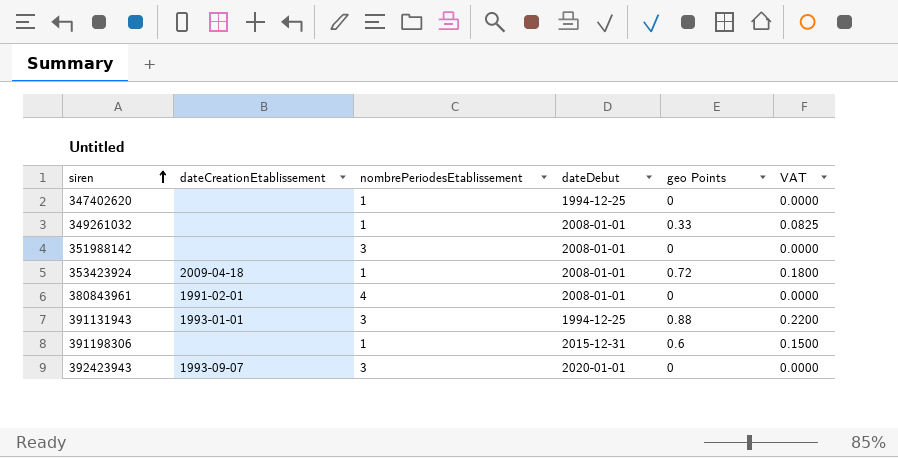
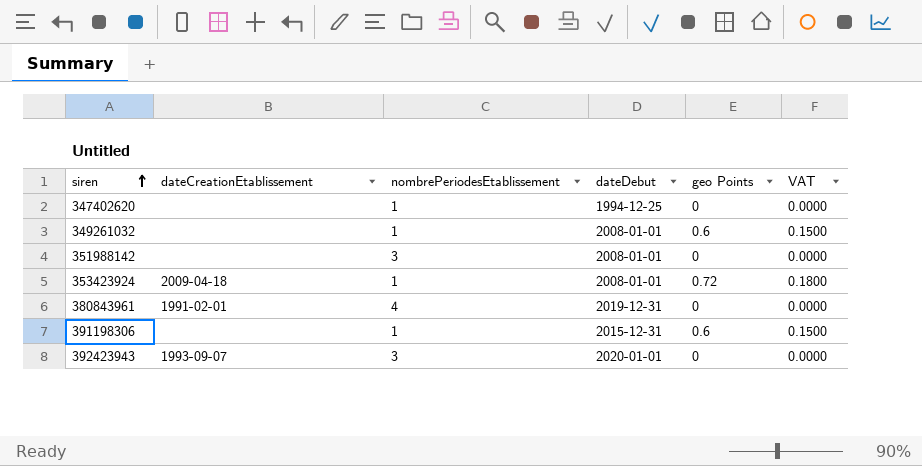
row 391131943: 1993-01-01 | 3 | 1994-12-25 | 0.88 | 0.2200 -> none
349261032 | geo Points: 0.33 -> 0.6
349261032 | VAT: 0.0825 -> 0.1500
380843961 | dateDebut: 2008-01-01 -> 2019-12-31

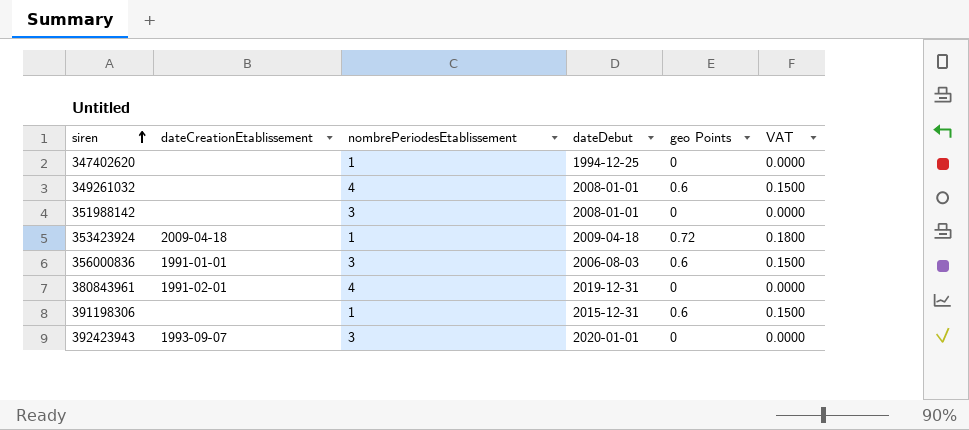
349261032 | nombrePeriodesEtablissement: 1 -> 4
353423924 | dateDebut: 2008-01-01 -> 2009-04-18
row 356000836: none -> 1991-01-01 | 3 | 2006-08-03 | 0.6 | 0.1500

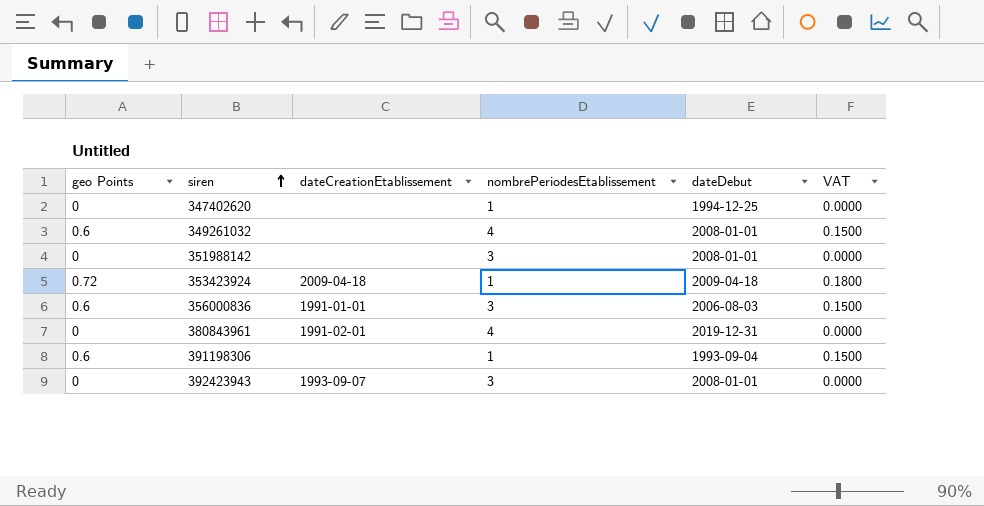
column geo Points | position: 5 -> 1
391198306 | dateDebut: 2015-12-31 -> 1993-09-04
392423943 | dateDebut: 2020-01-01 -> 2008-01-01

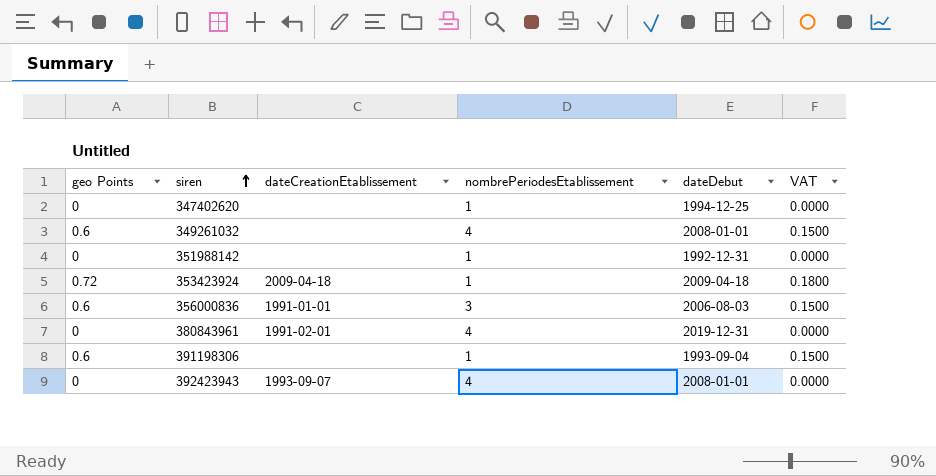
351988142 | nombrePeriodesEtablissement: 3 -> 1
351988142 | dateDebut: 2008-01-01 -> 1992-12-31
392423943 | nombrePeriodesEtablissement: 3 -> 4

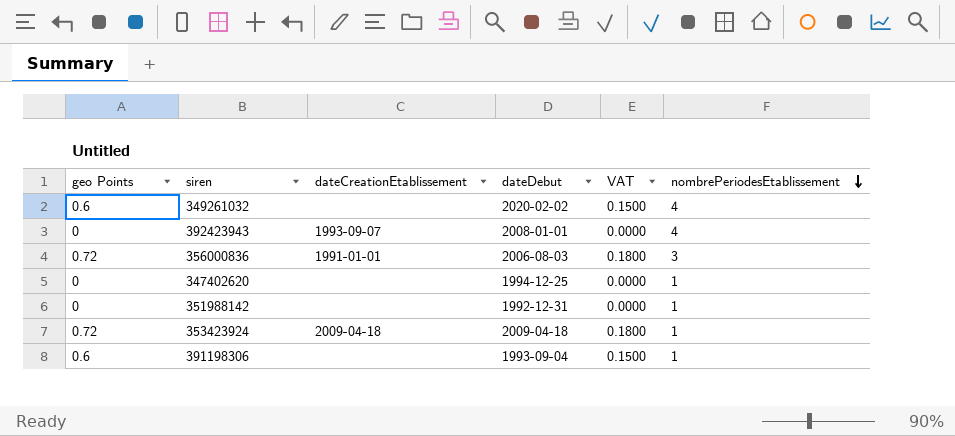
row order: siren ascending -> nombrePeriodesEtablissement descending
column nombrePeriodesEtablissement | position: 4 -> 6
row 380843961: 0 | 1991-02-01 | 4 | 2019-12-31 | 0.0000 -> none
349261032 | dateDebut: 2008-01-01 -> 2020-02-02
356000836 | geo Points: 0.6 -> 0.72
356000836 | VAT: 0.1500 -> 0.1800

